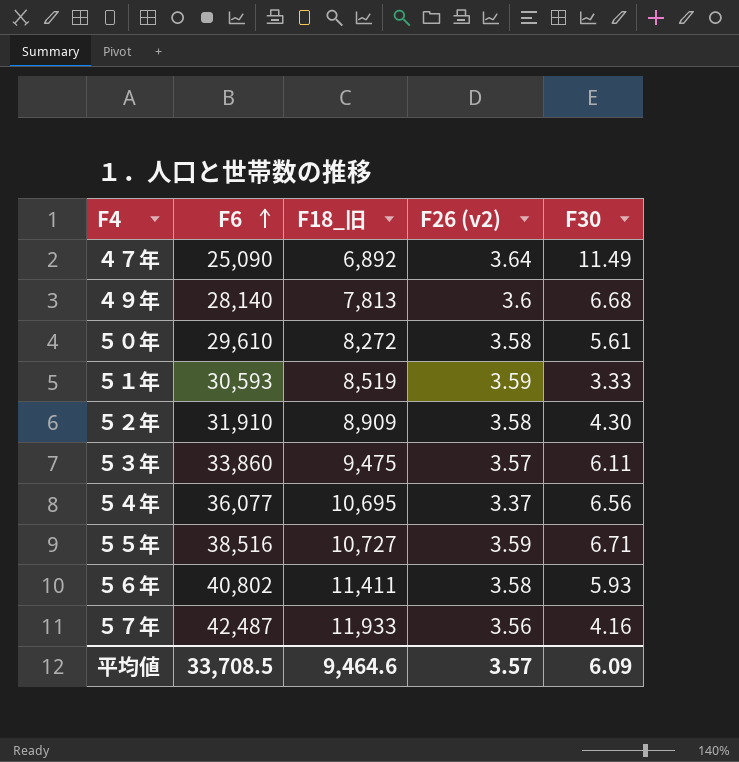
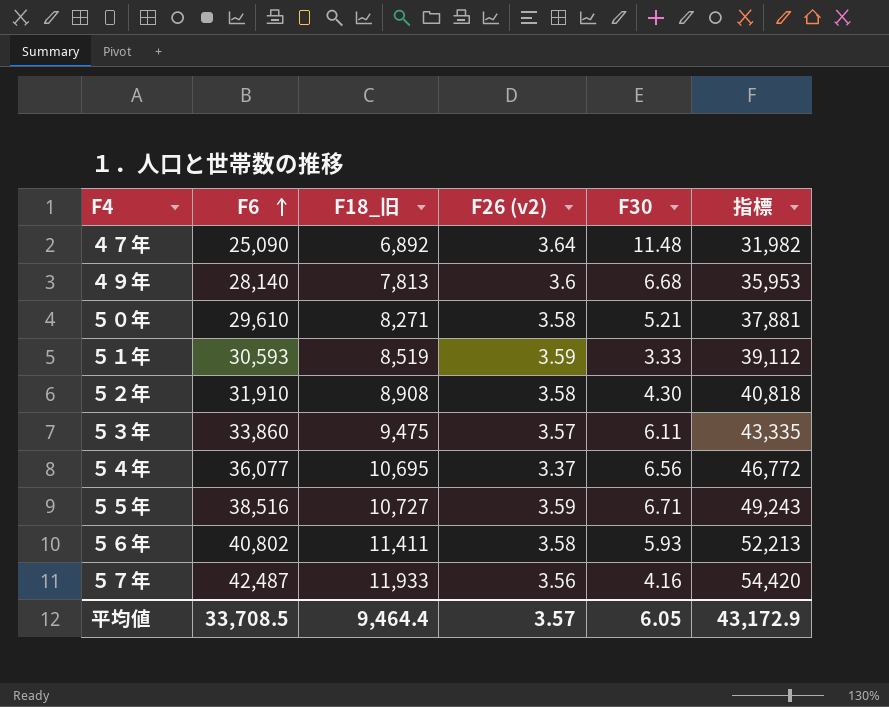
column 指標 | formula: none -> [F6] + [F18_旧]
４７年 | F30: 11.49 -> 11.48
５０年 | F18_旧: 8,272 -> 8,271
５０年 | F30: 5.61 -> 5.21
５２年 | F18_旧: 8,909 -> 8,908
平均値 | F18_旧: 9,464.6 -> 9,464.4
平均値 | F30: 6.09 -> 6.05

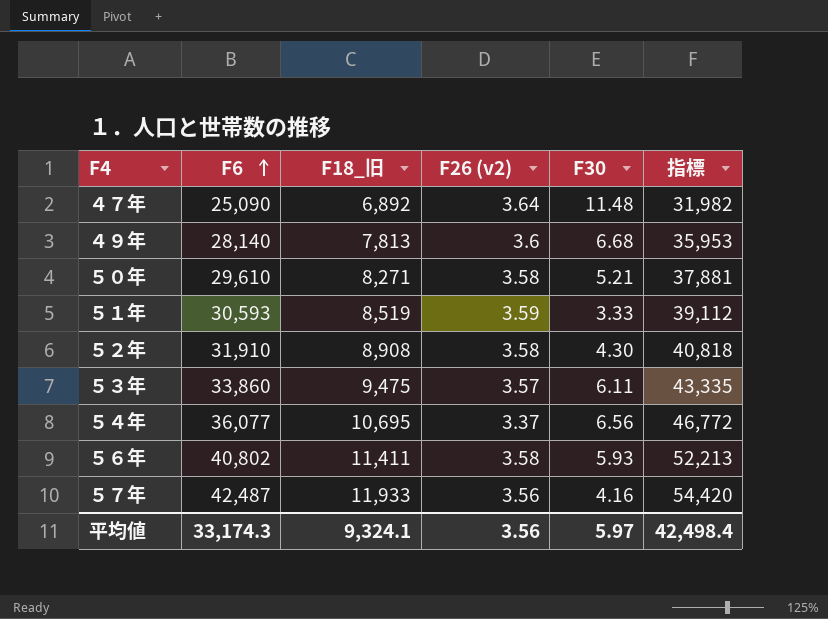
row ５５年: 38,516 | 10,727 | 3.59 | 6.71 | 49,243 -> none
平均値 | F6: 33,708.5 -> 33,174.3
平均値 | F18_旧: 9,464.4 -> 9,324.1
平均値 | F26 (v2): 3.57 -> 3.56
平均値 | F30: 6.05 -> 5.97
平均値 | 指標: 43,172.9 -> 42,498.4

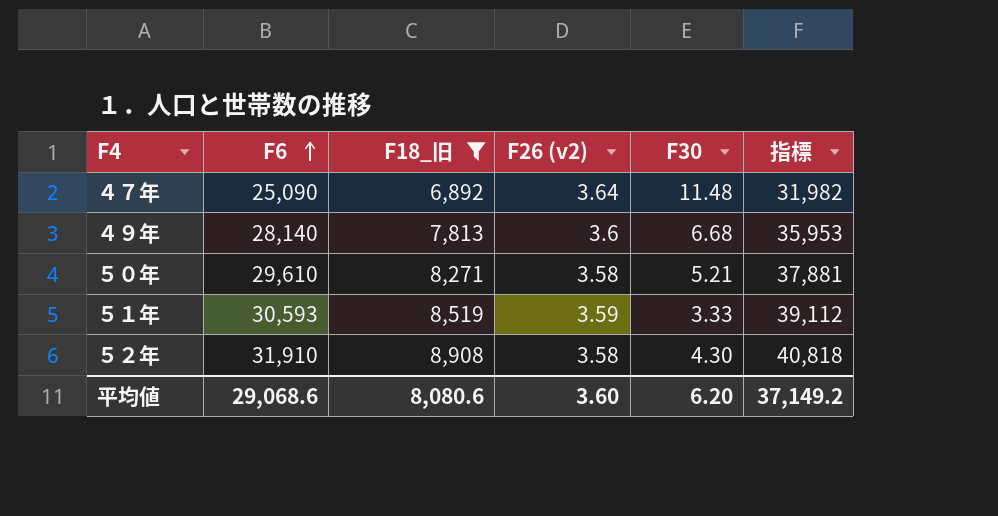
filter: none -> F18_旧 <= 8,908
平均値 | F6: 33,174.3 -> 29,068.6
平均値 | F18_旧: 9,324.1 -> 8,080.6
平均値 | F26 (v2): 3.56 -> 3.60
平均値 | F30: 5.97 -> 6.20
平均値 | 指標: 42,498.4 -> 37,149.2

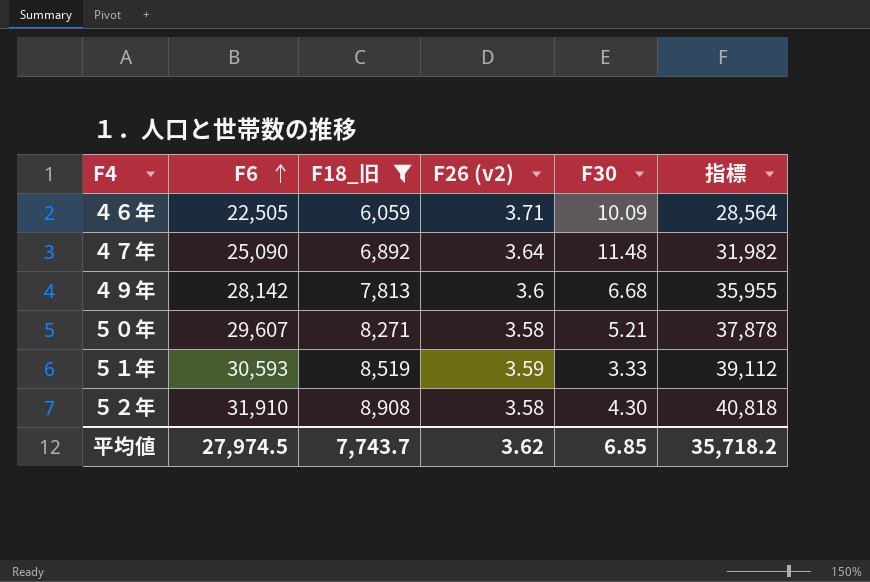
row ４６年: none -> 22,505 | 6,059 | 3.71 | 10.09 | 28,564
４９年 | F6: 28,140 -> 28,142
４９年 | 指標: 35,953 -> 35,955
５０年 | F6: 29,610 -> 29,607
５０年 | 指標: 37,881 -> 37,878
平均値 | F6: 29,068.6 -> 27,974.5
平均値 | F18_旧: 8,080.6 -> 7,743.7
平均値 | F26 (v2): 3.60 -> 3.62
平均値 | F30: 6.20 -> 6.85
平均値 | 指標: 37,149.2 -> 35,718.2

